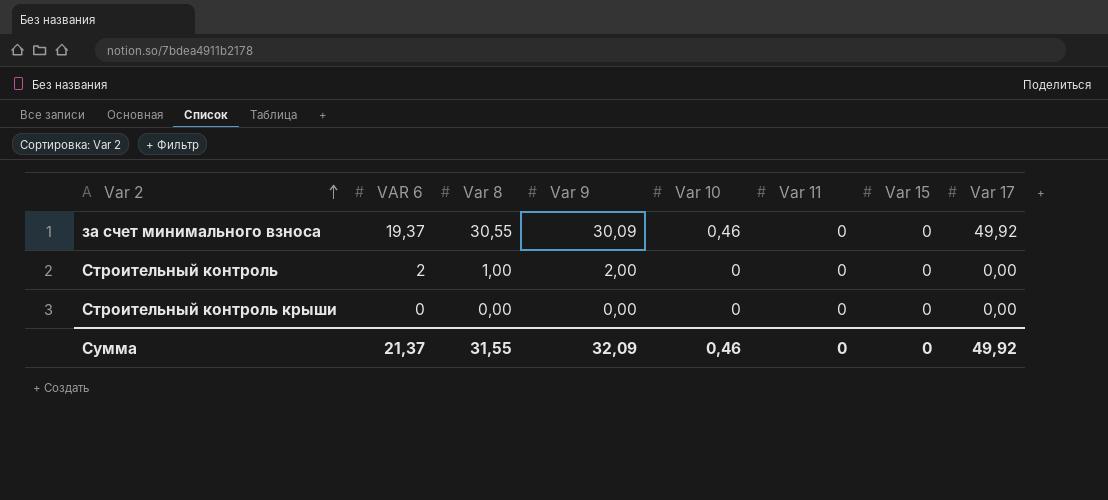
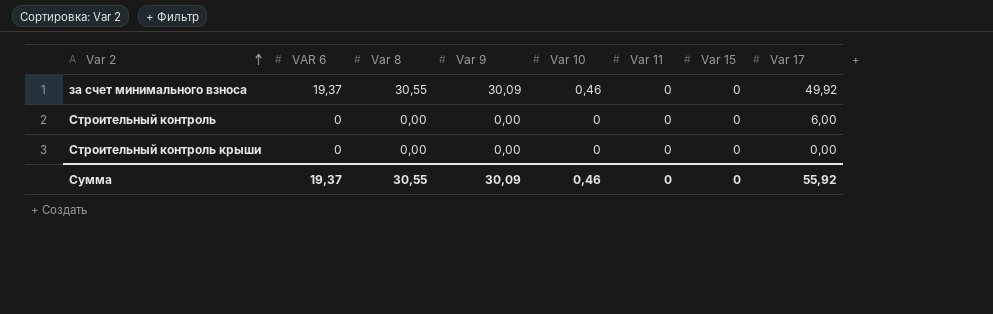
Строительный контроль | VAR 6: 2 -> 0
Строительный контроль | Var 8: 1,00 -> 0,00
Строительный контроль | Var 9: 2,00 -> 0,00
Строительный контроль | Var 17: 0,00 -> 6,00
Сумма | VAR 6: 21,37 -> 19,37
Сумма | Var 8: 31,55 -> 30,55
Сумма | Var 9: 32,09 -> 30,09
Сумма | Var 17: 49,92 -> 55,92

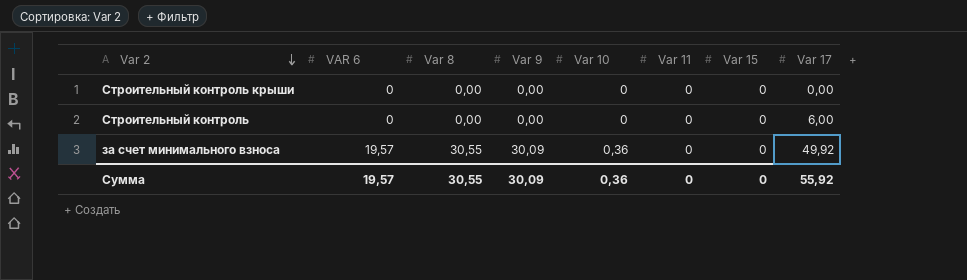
row order: Var 2 ascending -> Var 2 descending
за счет минимального взноса | VAR 6: 19,37 -> 19,57
за счет минимального взноса | Var 10: 0,46 -> 0,36
Сумма | VAR 6: 19,37 -> 19,57
Сумма | Var 10: 0,46 -> 0,36

